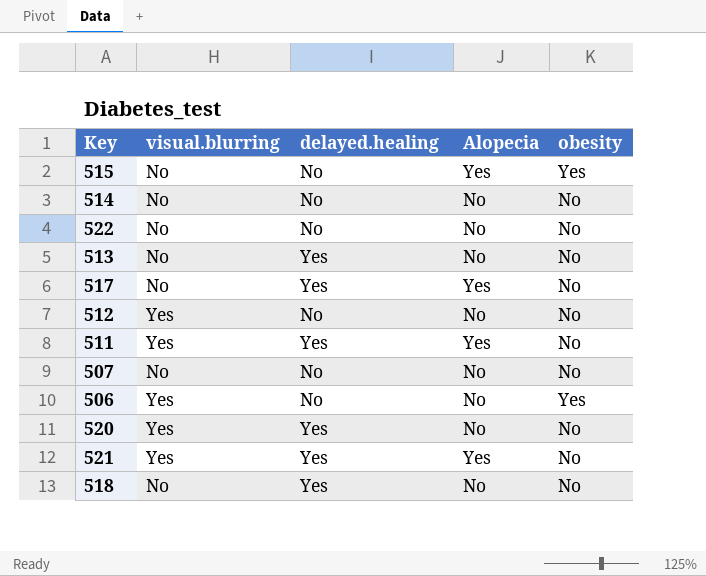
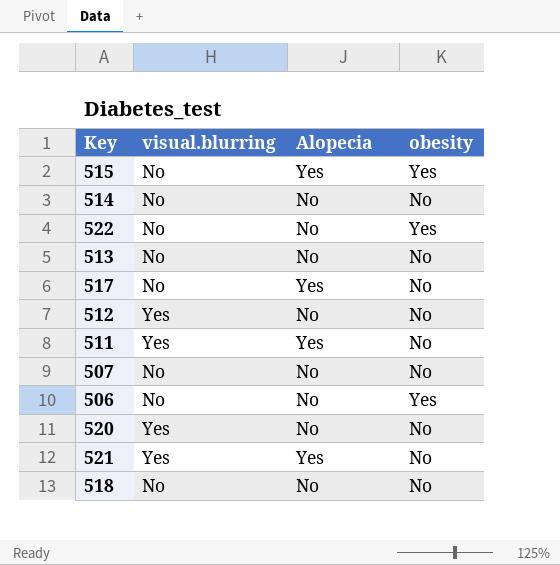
column delayed.healing | position: 3 -> none
522 | obesity: No -> Yes
506 | visual.blurring: Yes -> No

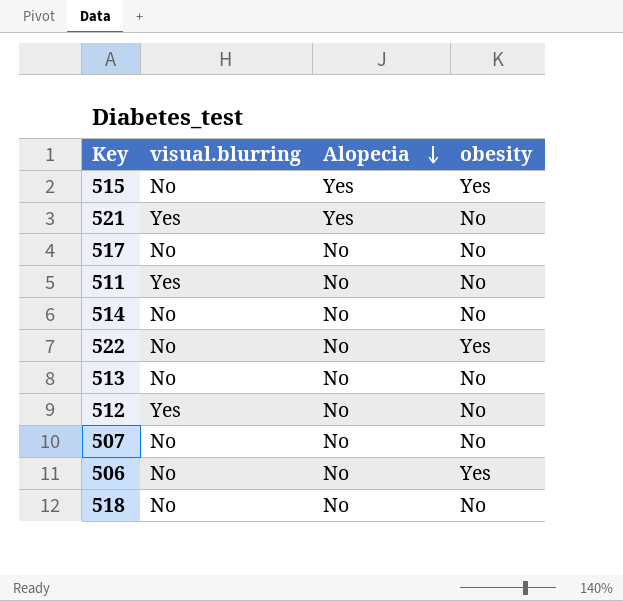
row order: none -> Alopecia descending
row 520: Yes | No | No -> none
517 | Alopecia: Yes -> No
511 | Alopecia: Yes -> No

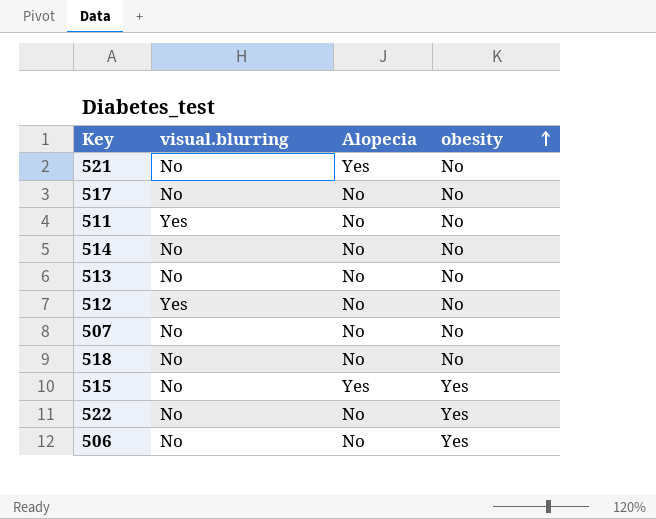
row order: Alopecia descending -> obesity ascending
521 | visual.blurring: Yes -> No

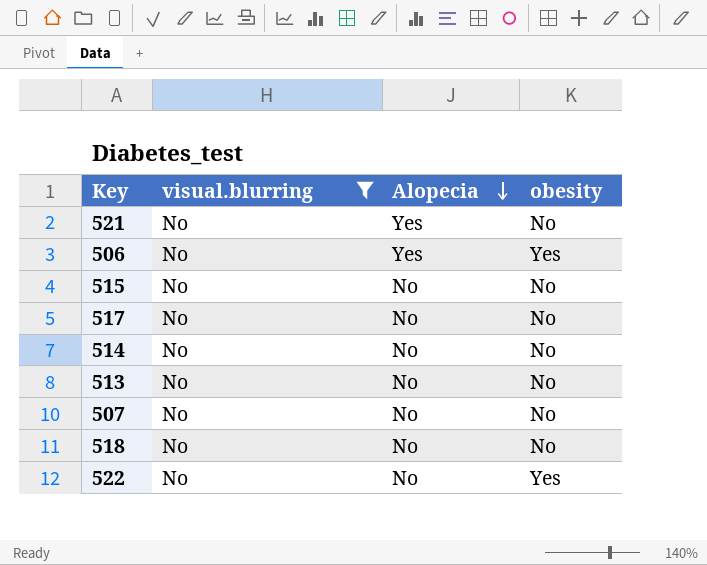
filter: none -> visual.blurring = No
row order: obesity ascending -> Alopecia descending
506 | Alopecia: No -> Yes
515 | Alopecia: Yes -> No
515 | obesity: Yes -> No

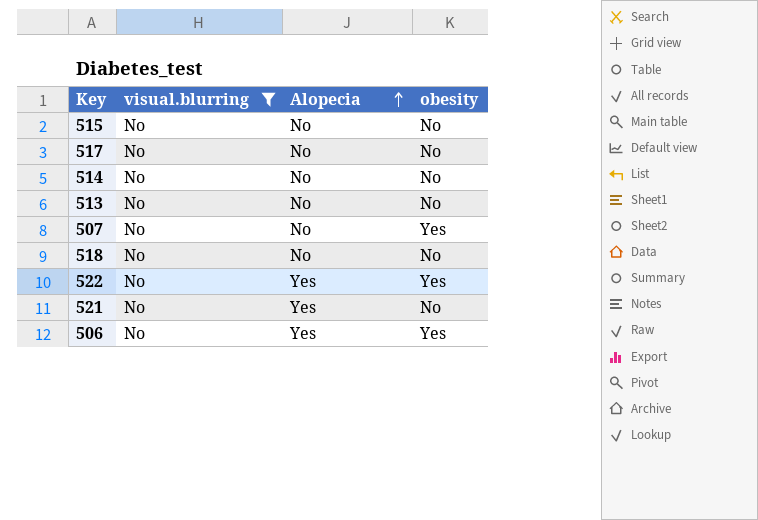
row order: Alopecia descending -> Alopecia ascending
507 | obesity: No -> Yes
522 | Alopecia: No -> Yes

